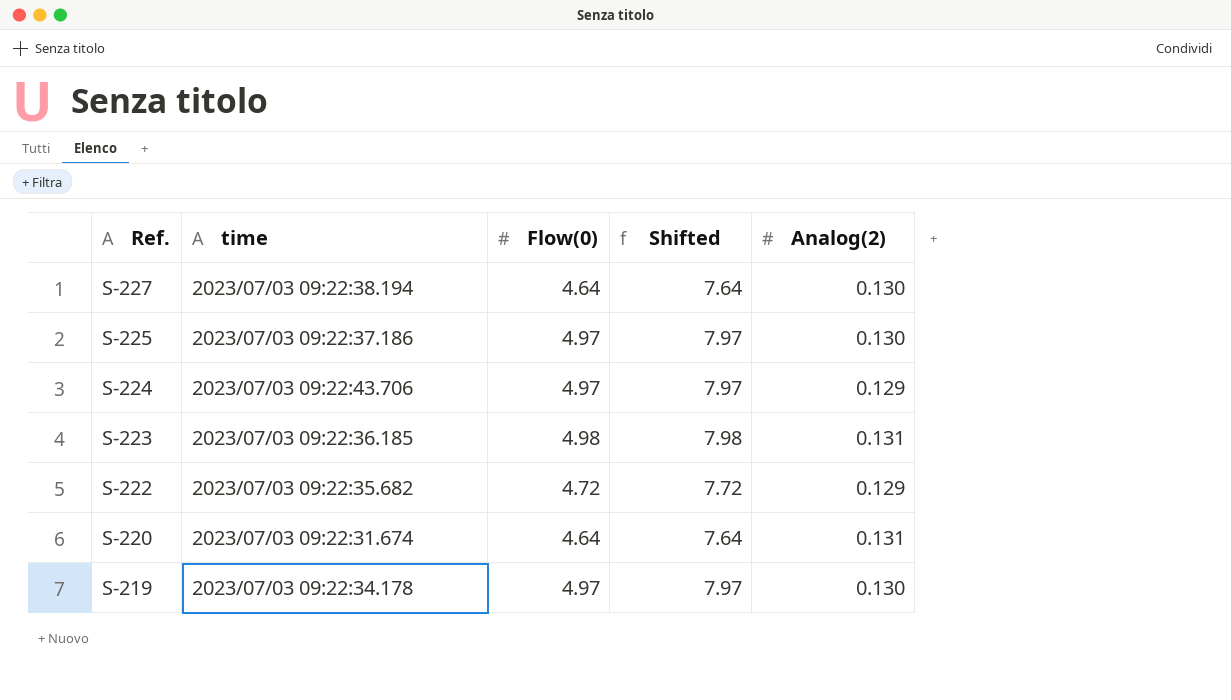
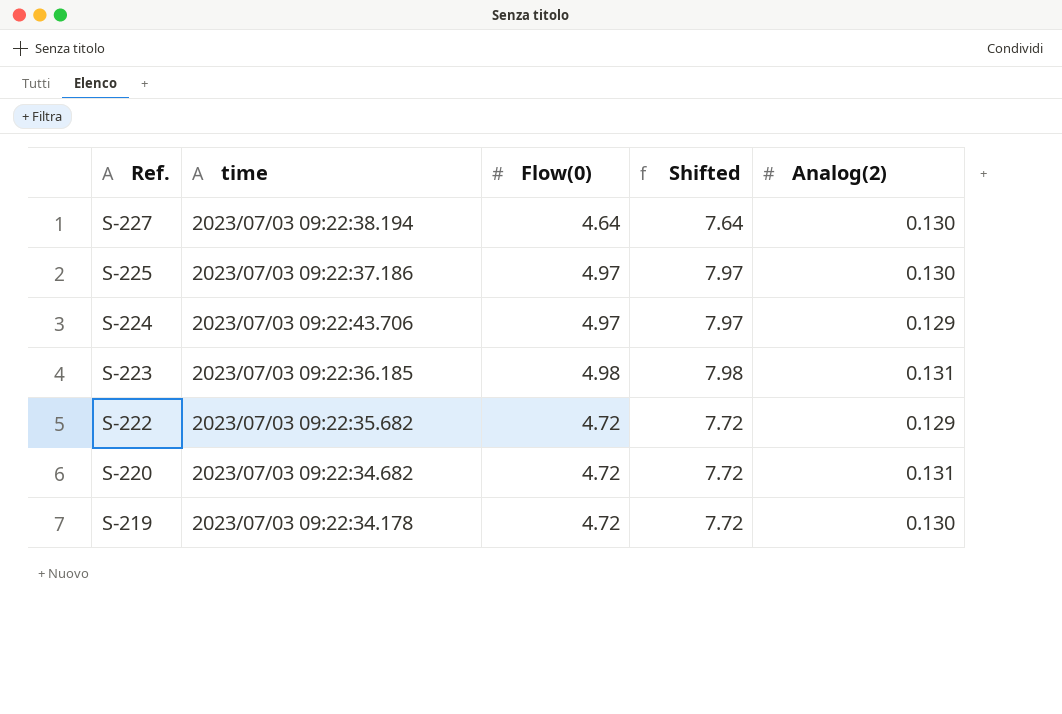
S-220 | time: 2023/07/03 09:22:31.674 -> 2023/07/03 09:22:34.682
S-220 | Flow(0): 4.64 -> 4.72
S-220 | Shifted: 7.64 -> 7.72
S-219 | Flow(0): 4.97 -> 4.72
S-219 | Shifted: 7.97 -> 7.72

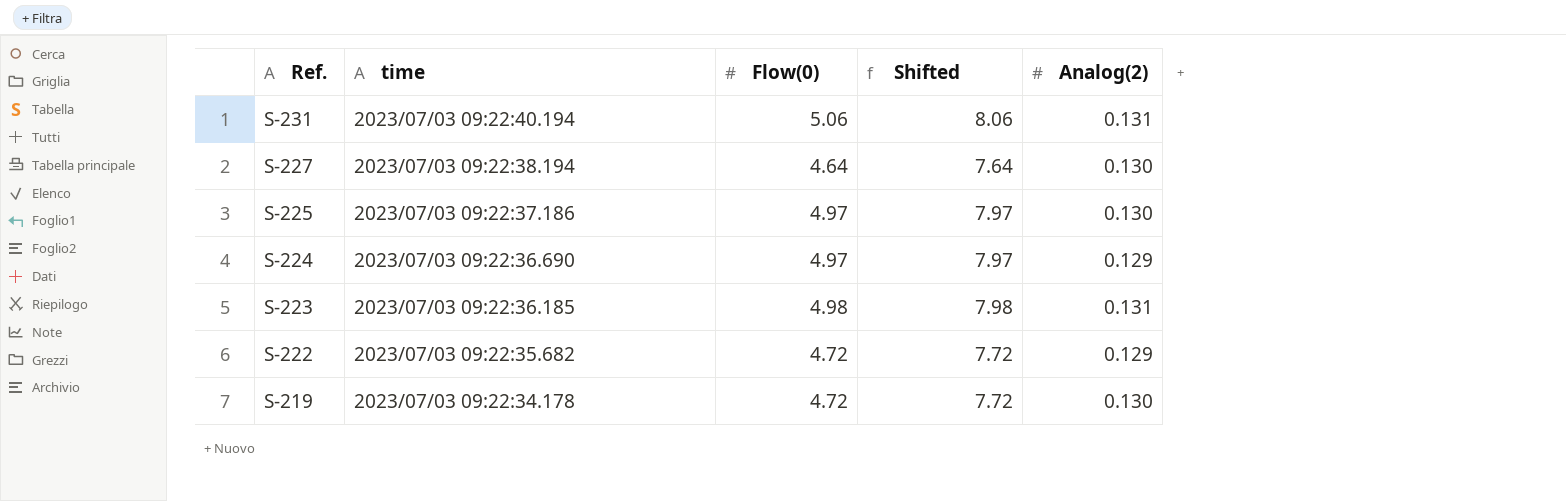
row S-220: 2023/07/03 09:22:34.682 | 4.72 | 7.72 | 0.131 -> none
row S-231: none -> 2023/07/03 09:22:40.194 | 5.06 | 8.06 | 0.131
S-224 | time: 2023/07/03 09:22:43.706 -> 2023/07/03 09:22:36.690

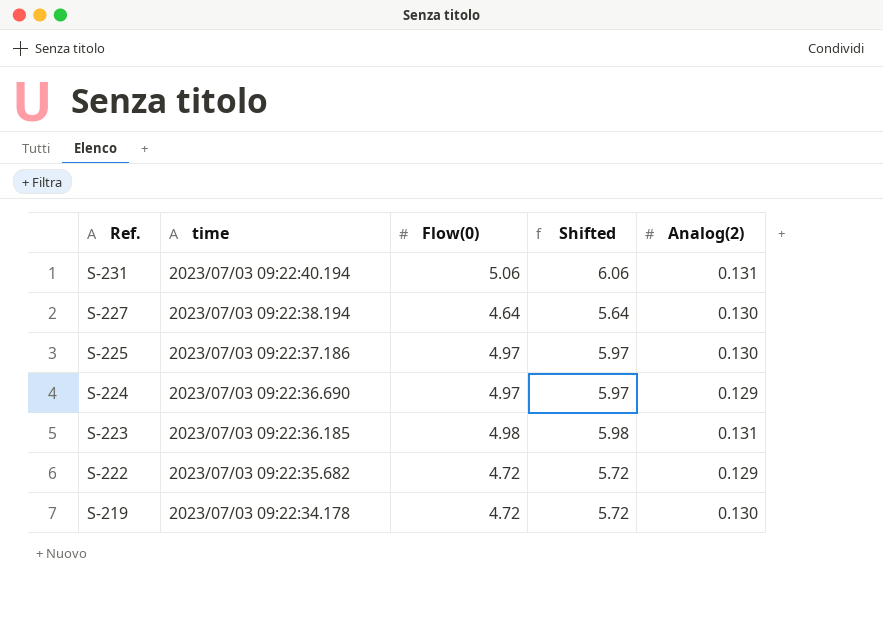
column Shifted | formula: [Flow(0)] + 3 -> [Flow(0)] + 1

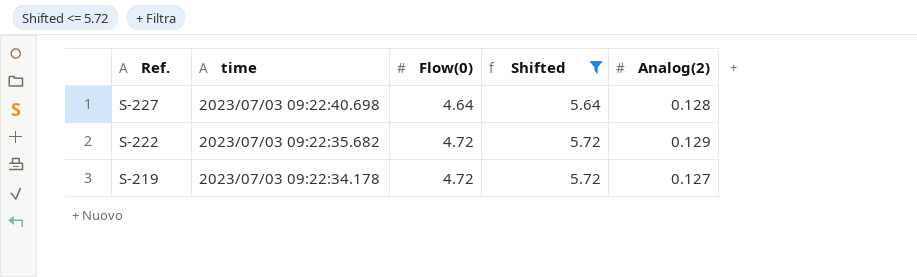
filter: none -> Shifted <= 5.72
S-227 | time: 2023/07/03 09:22:38.194 -> 2023/07/03 09:22:40.698
S-227 | Analog(2): 0.130 -> 0.128
S-219 | Analog(2): 0.130 -> 0.127

